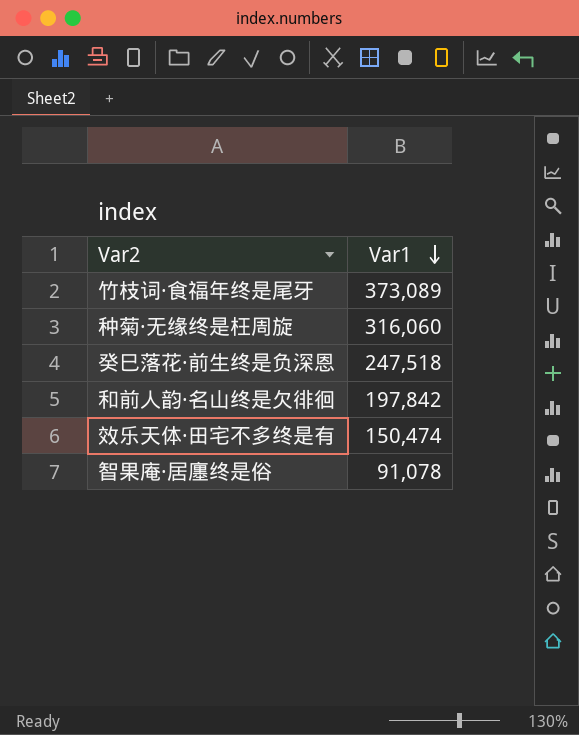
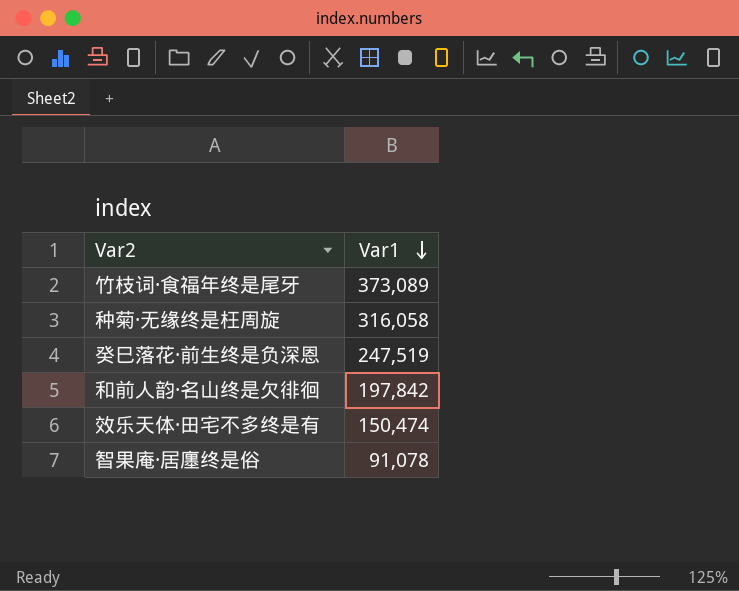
种菊·无缘终是枉周旋 | Var1: 316,060 -> 316,058
癸巳落花·前生终是负深恩 | Var1: 247,518 -> 247,519

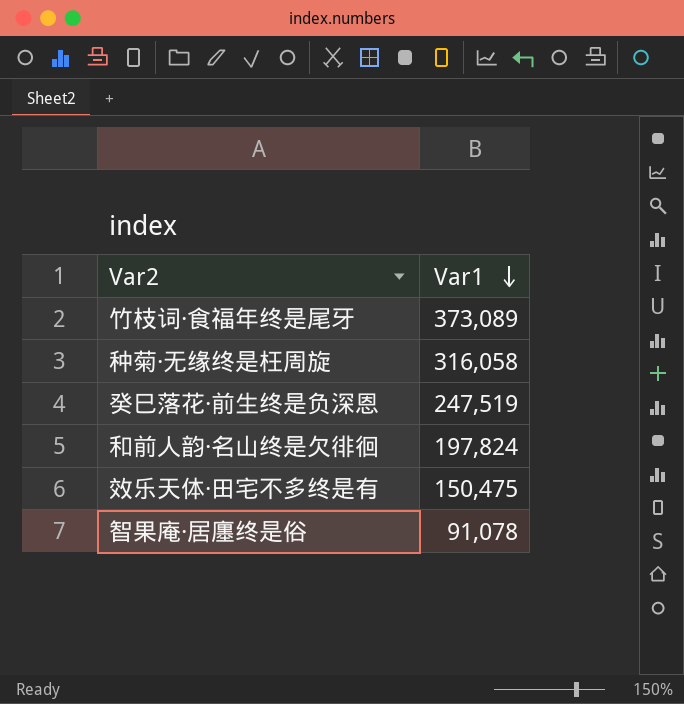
和前人韵·名山终是欠徘徊 | Var1: 197,842 -> 197,824
效乐天体·田宅不多终是有 | Var1: 150,474 -> 150,475

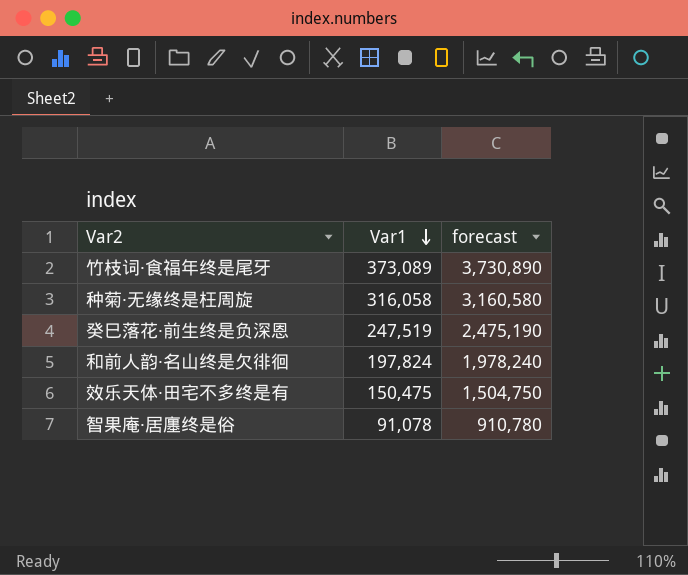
column forecast | formula: none -> [Var1] * 10

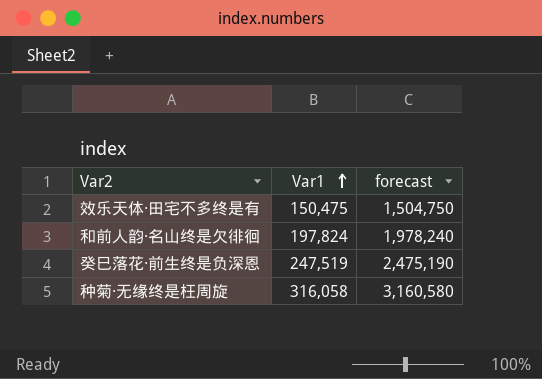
row order: Var1 descending -> Var1 ascending
row 竹枝词·食福年终是尾牙: 373,089 | 3,730,890 -> none
row 智果庵·居廛终是俗: 91,078 | 910,780 -> none

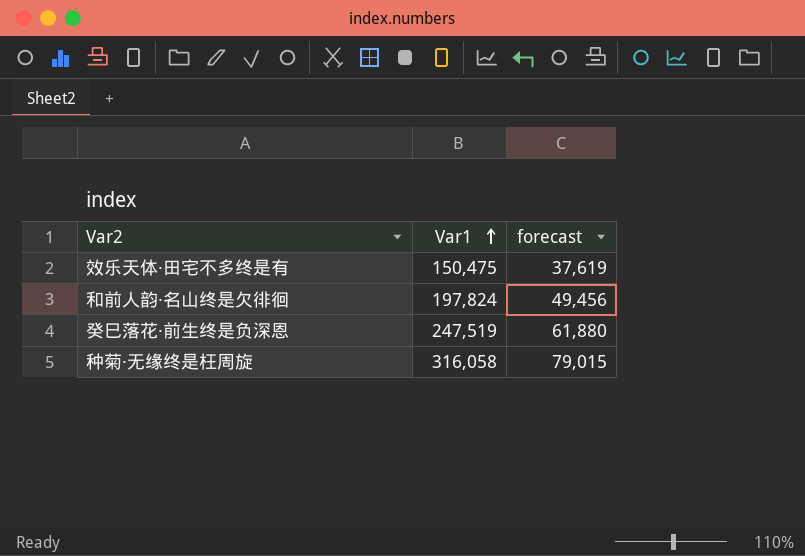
column forecast | formula: [Var1] * 10 -> [Var1] * 0.25

